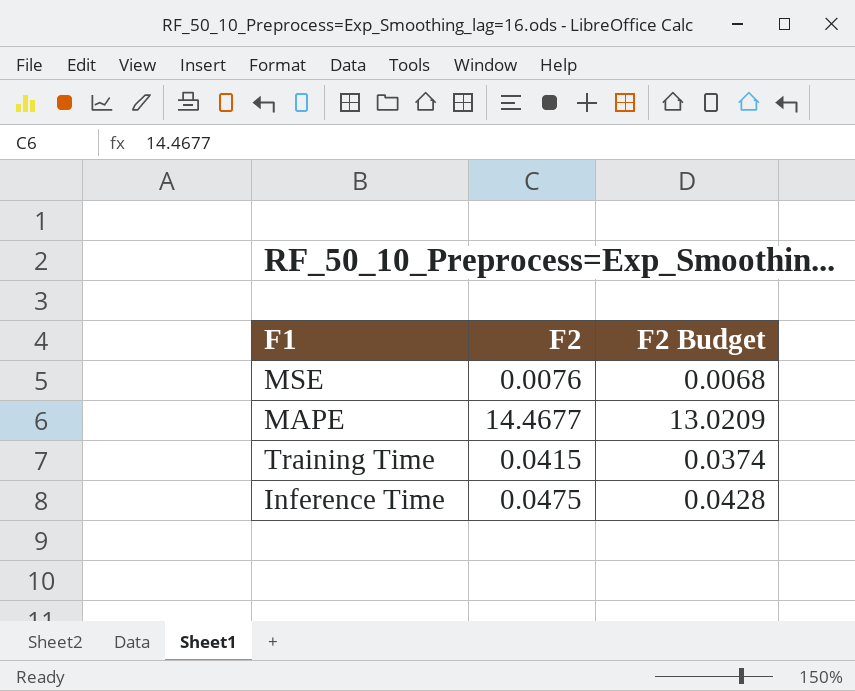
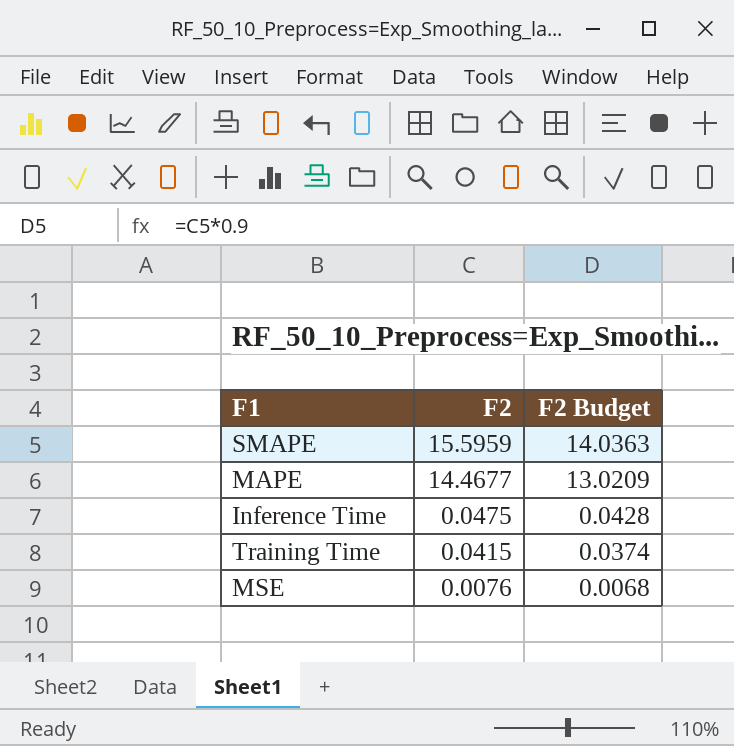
row order: none -> F2 descending
row SMAPE: none -> 15.5959 | 14.0363

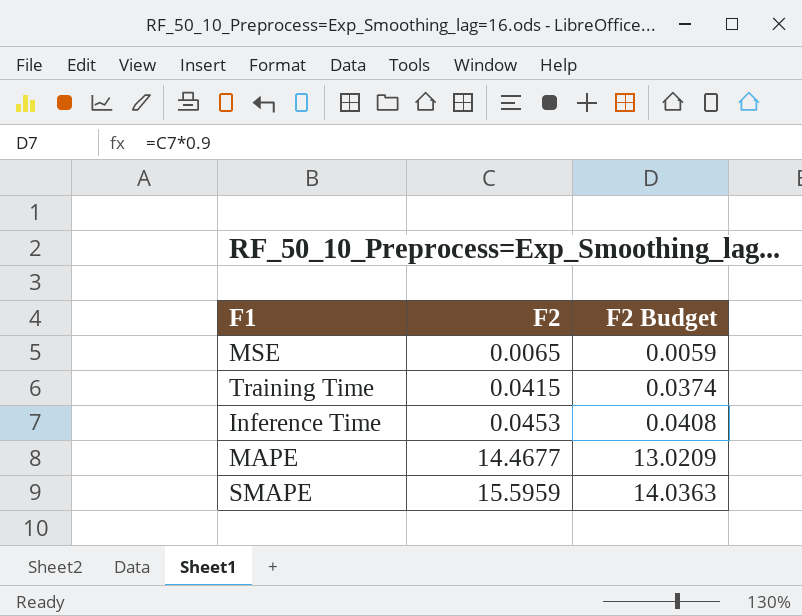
row order: F2 descending -> F2 ascending
MSE | F2: 0.0076 -> 0.0065
MSE | F2 Budget: 0.0068 -> 0.0059
Inference Time | F2: 0.0475 -> 0.0453
Inference Time | F2 Budget: 0.0428 -> 0.0408

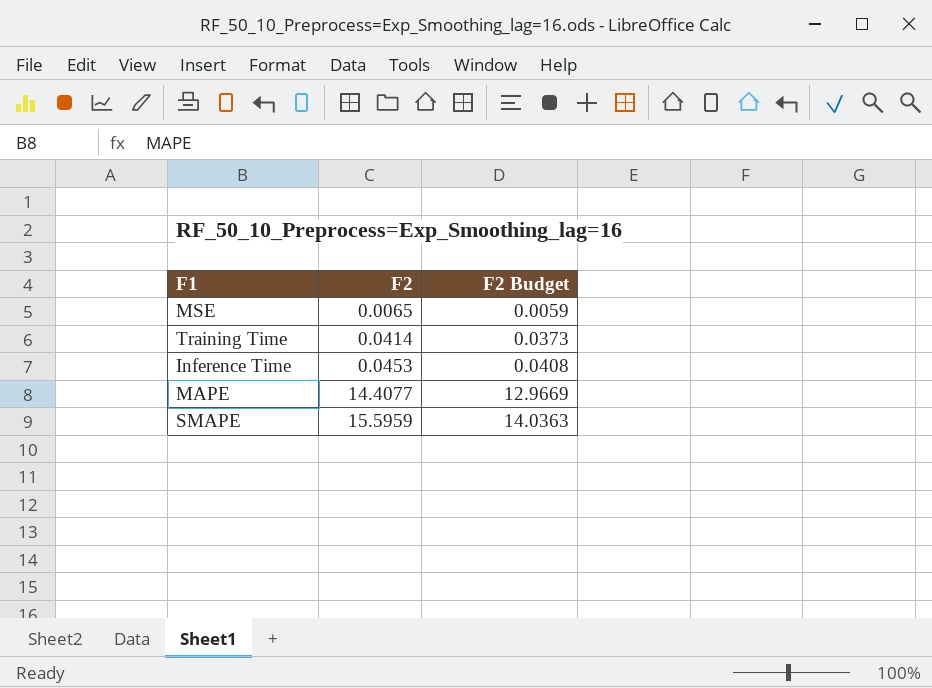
Training Time | F2: 0.0415 -> 0.0414
Training Time | F2 Budget: 0.0374 -> 0.0373
MAPE | F2: 14.4677 -> 14.4077
MAPE | F2 Budget: 13.0209 -> 12.9669

